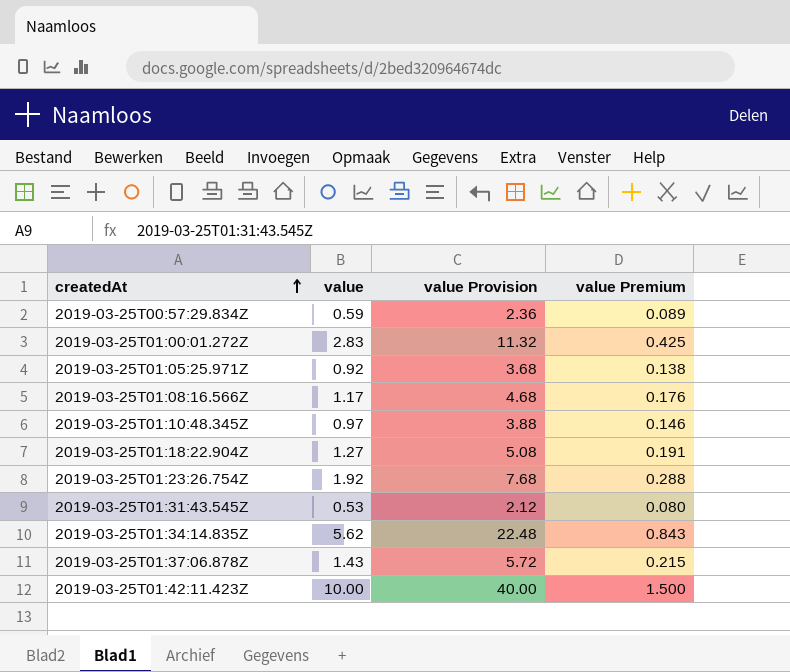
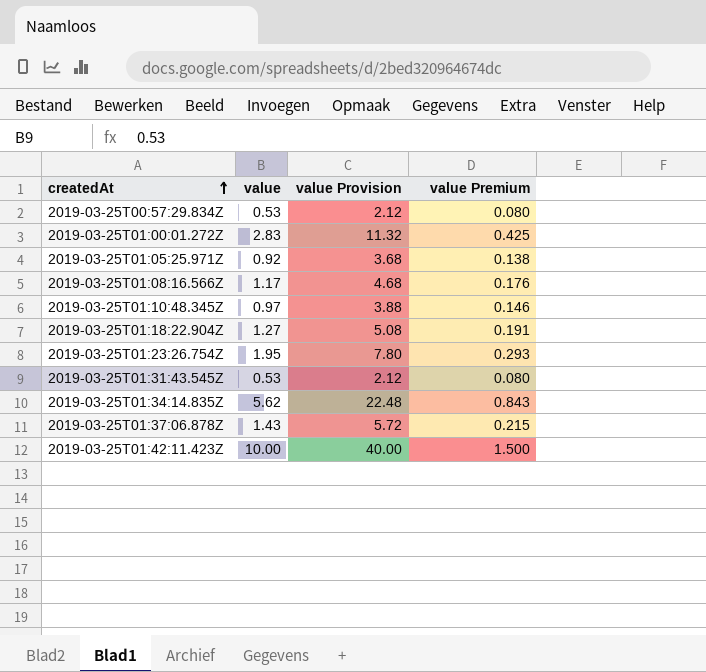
2019-03-25T00:57:29.834Z | value: 0.59 -> 0.53
2019-03-25T00:57:29.834Z | value Provision: 2.36 -> 2.12
2019-03-25T00:57:29.834Z | value Premium: 0.089 -> 0.080
2019-03-25T01:23:26.754Z | value: 1.92 -> 1.95
2019-03-25T01:23:26.754Z | value Provision: 7.68 -> 7.80
2019-03-25T01:23:26.754Z | value Premium: 0.288 -> 0.293

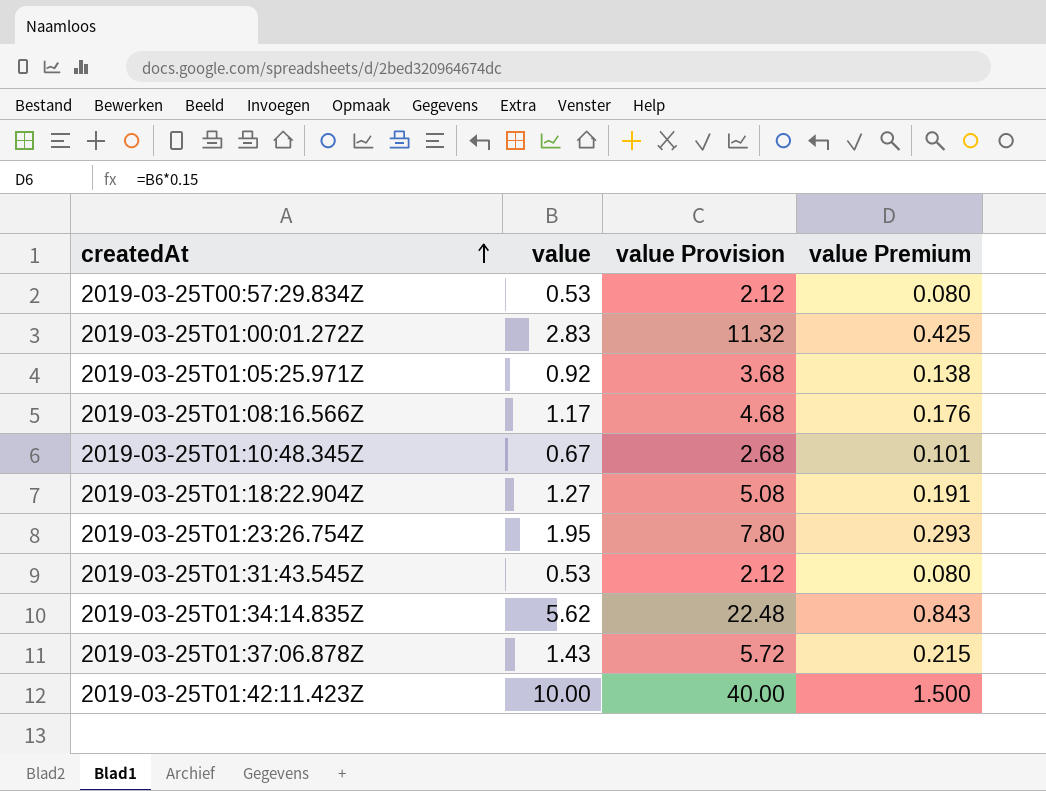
2019-03-25T01:10:48.345Z | value: 0.97 -> 0.67
2019-03-25T01:10:48.345Z | value Provision: 3.88 -> 2.68
2019-03-25T01:10:48.345Z | value Premium: 0.146 -> 0.101

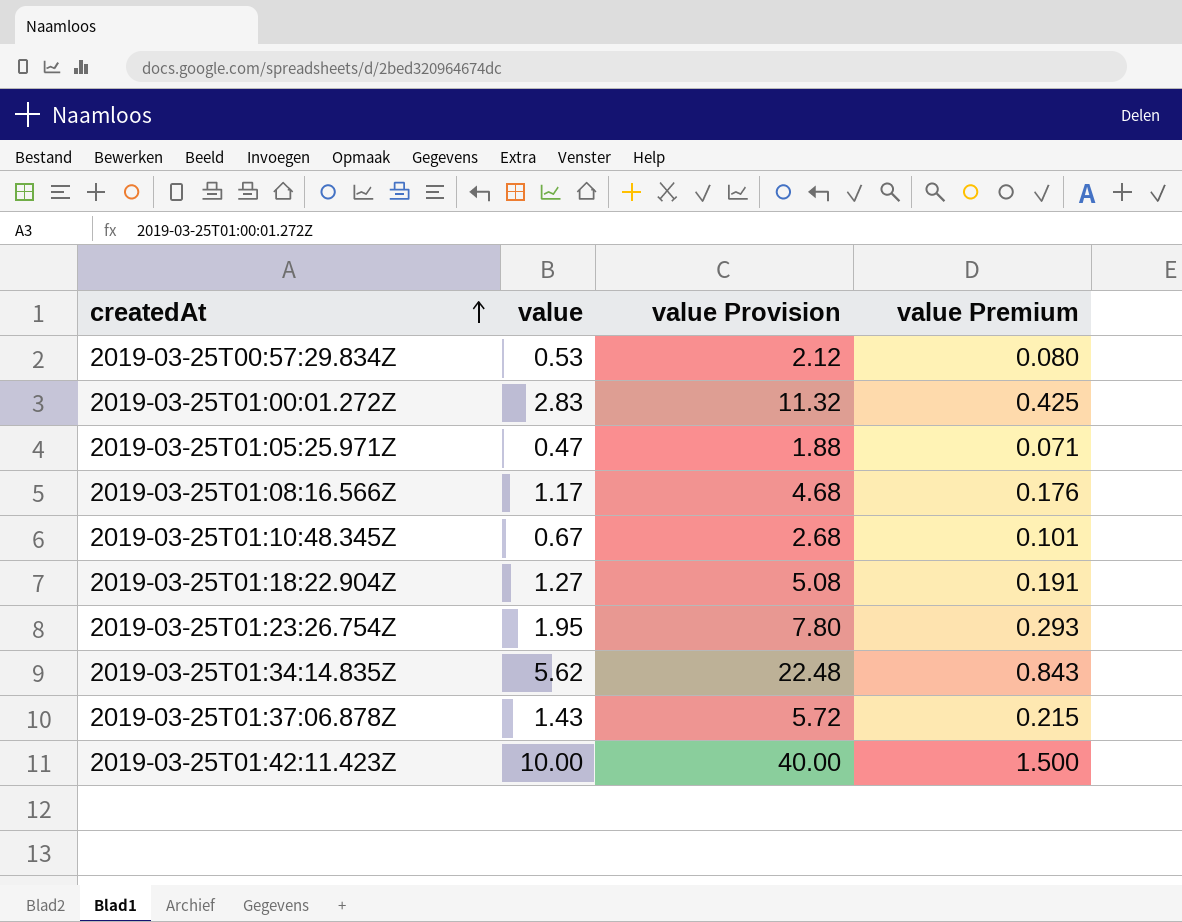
row 2019-03-25T01:31:43.545Z: 0.53 | 2.12 | 0.080 -> none
2019-03-25T01:05:25.971Z | value: 0.92 -> 0.47
2019-03-25T01:05:25.971Z | value Provision: 3.68 -> 1.88
2019-03-25T01:05:25.971Z | value Premium: 0.138 -> 0.071

